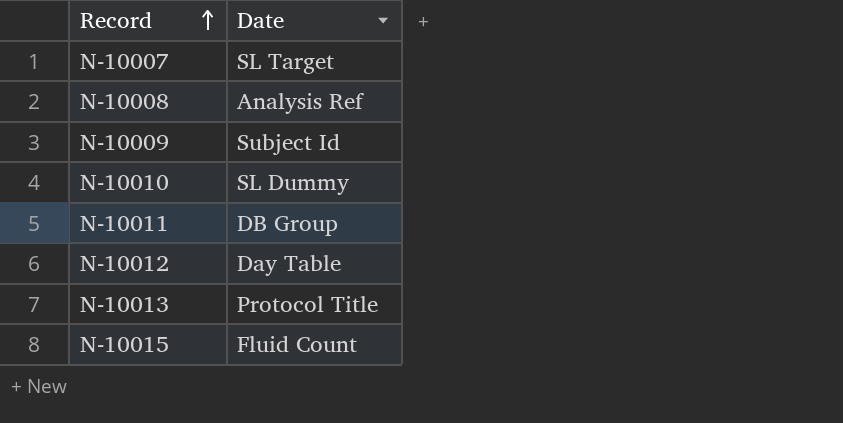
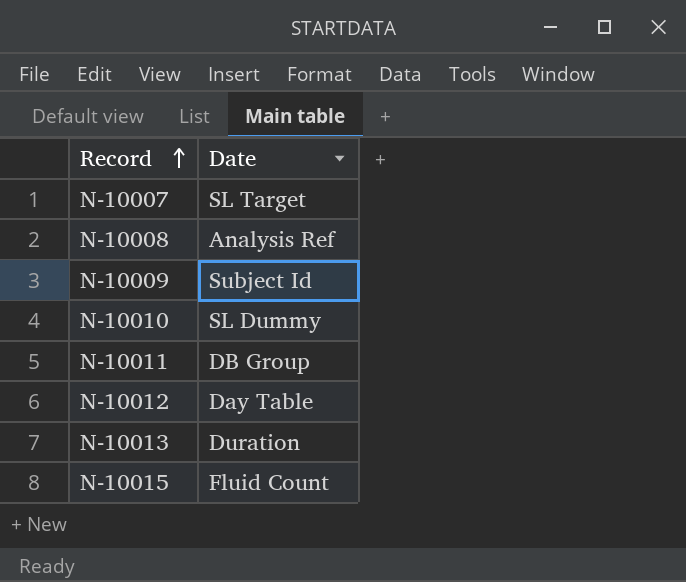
N-10013 | Date: Protocol Title -> Duration

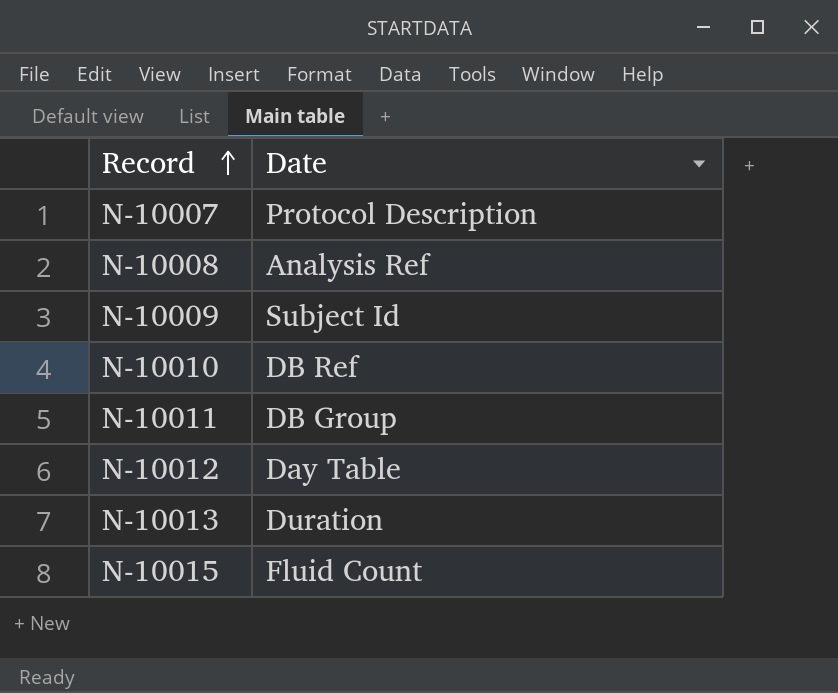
N-10007 | Date: SL Target -> Protocol Description
N-10010 | Date: SL Dummy -> DB Ref

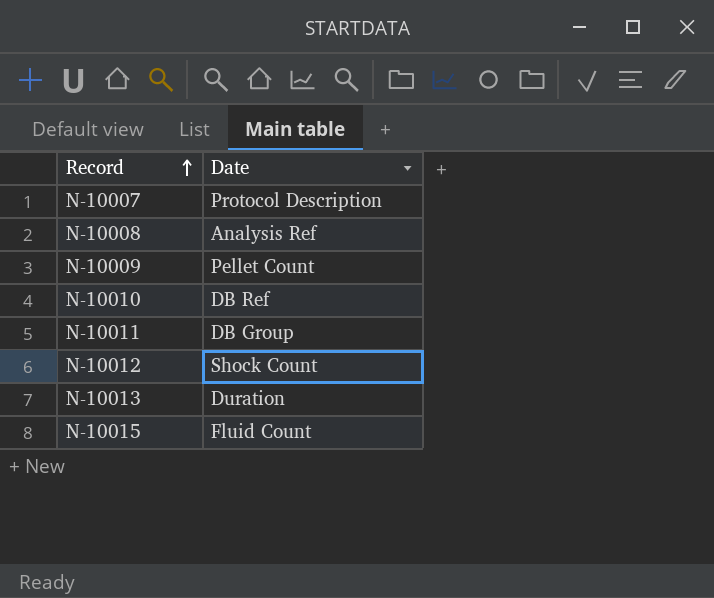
N-10009 | Date: Subject Id -> Pellet Count
N-10012 | Date: Day Table -> Shock Count

